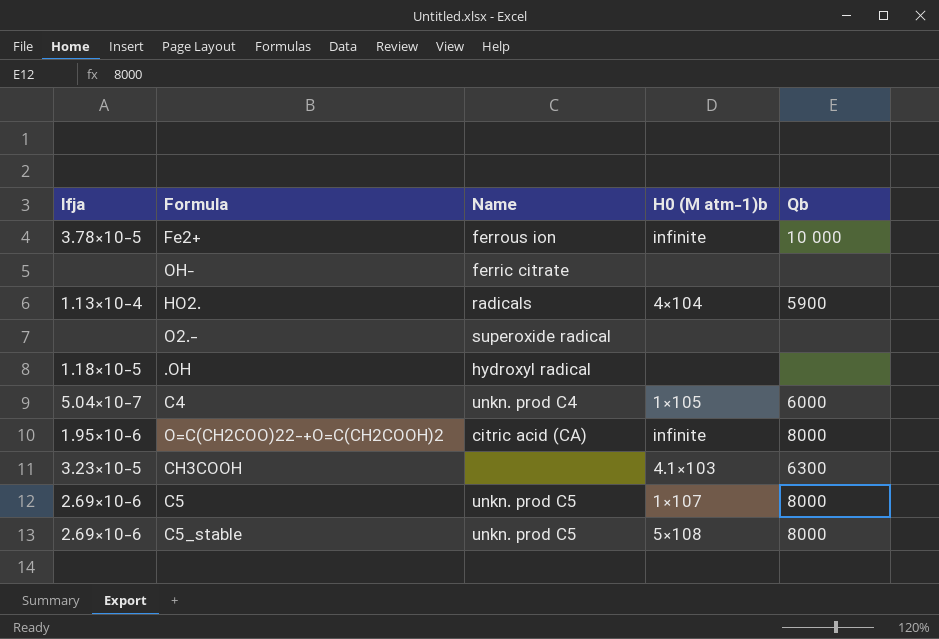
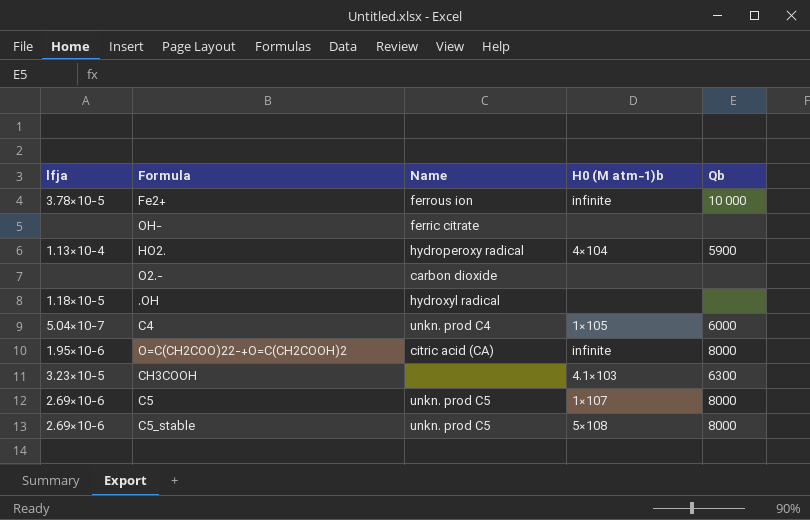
HO2. | Name: radicals -> hydroperoxy radical
O2.- | Name: superoxide radical -> carbon dioxide

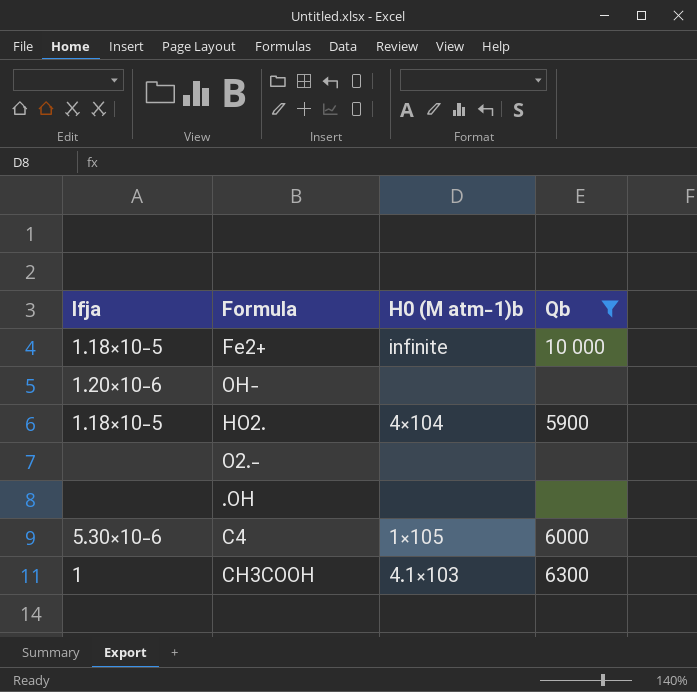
filter: none -> Qb != 8000
column Name | position: 3 -> none
Fe2+ | lfja: 3.78×10-5 -> 1.18×10-5
OH− | lfja: none -> 1.20×10-6
HO2. | lfja: 1.13×10-4 -> 1.18×10-5
.OH | lfja: 1.18×10-5 -> none
C4 | lfja: 5.04×10-7 -> 5.30×10-6
CH3COOH | lfja: 3.23×10-5 -> 1

